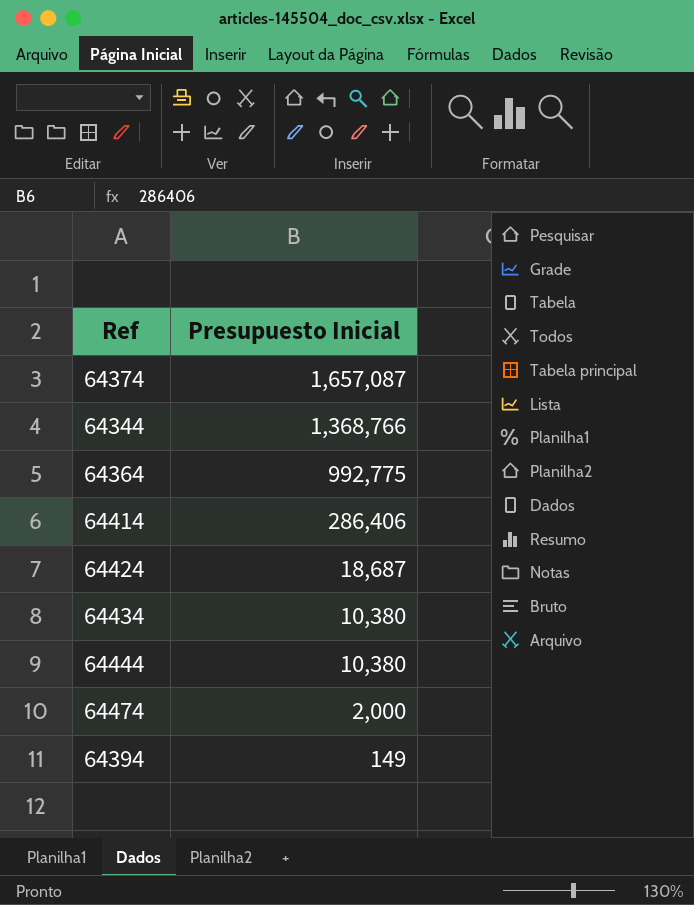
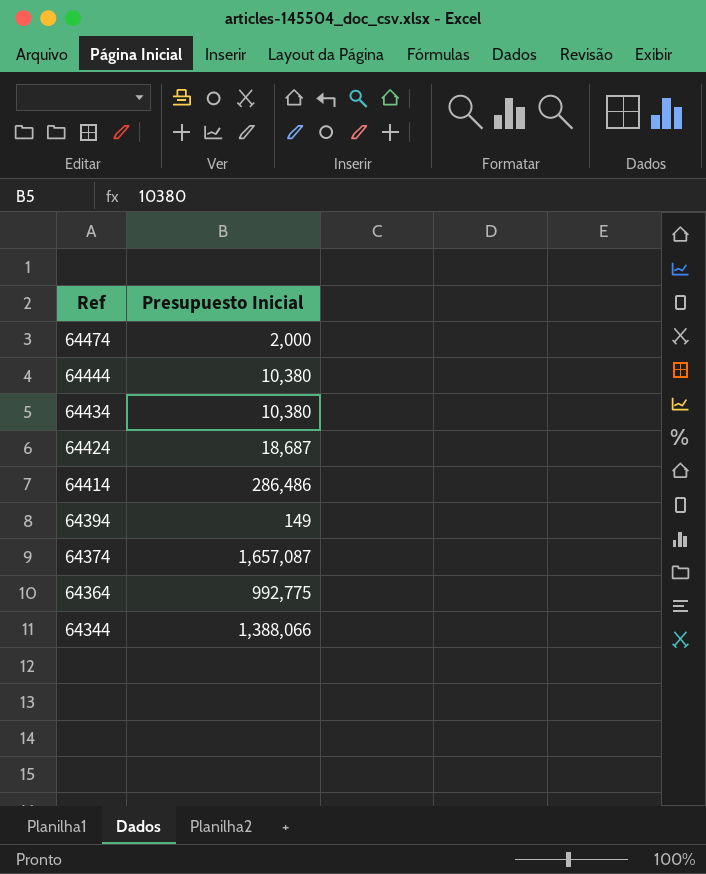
row order: Presupuesto Inicial descending -> Ref descending
64414 | Presupuesto Inicial: 286,406 -> 286,486
64344 | Presupuesto Inicial: 1,368,766 -> 1,388,066

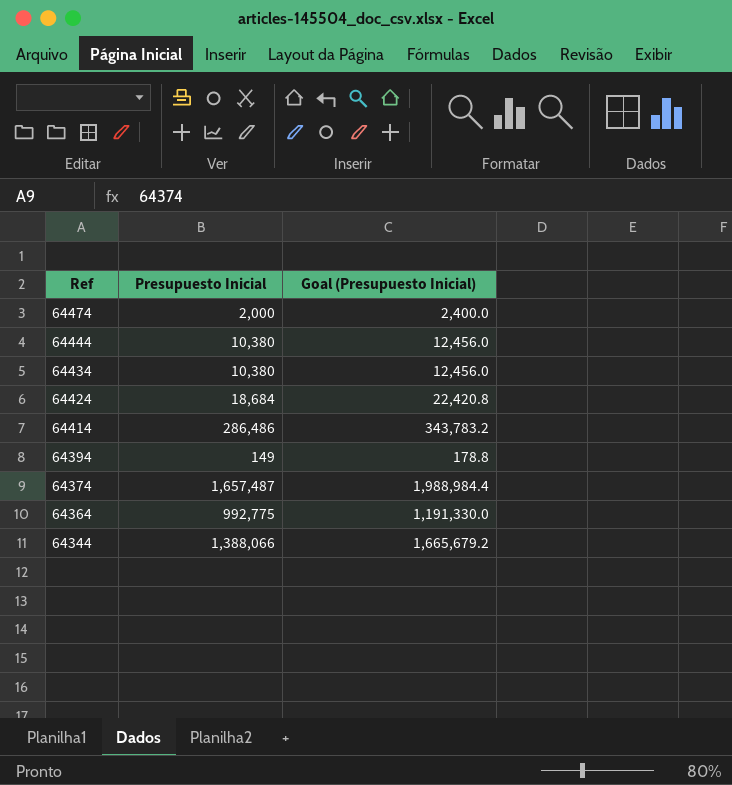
column Goal (Presupuesto Inicial) | formula: none -> [Presupuesto Inicial] * 1.2
64424 | Presupuesto Inicial: 18,687 -> 18,684
64374 | Presupuesto Inicial: 1,657,087 -> 1,657,487

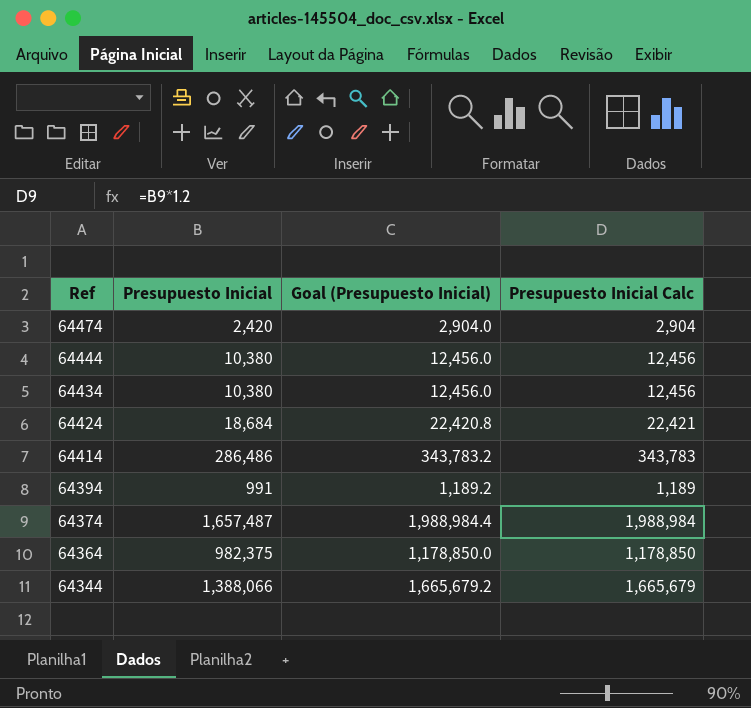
column Presupuesto Inicial Calc | formula: none -> [Presupuesto Inicial] * 1.2
64474 | Presupuesto Inicial: 2,000 -> 2,420
64474 | Goal (Presupuesto Inicial): 2,400.0 -> 2,904.0
64394 | Presupuesto Inicial: 149 -> 991
64394 | Goal (Presupuesto Inicial): 178.8 -> 1,189.2
64364 | Presupuesto Inicial: 992,775 -> 982,375
64364 | Goal (Presupuesto Inicial): 1,191,330.0 -> 1,178,850.0

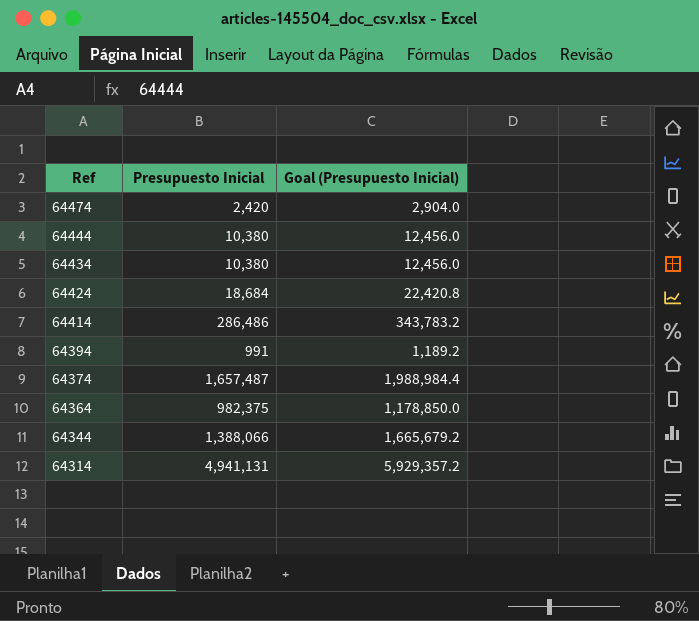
column Presupuesto Inicial Calc | formula: [Presupuesto Inicial] * 1.2 -> none
row 64314: none -> 4,941,131 | 5,929,357.2

